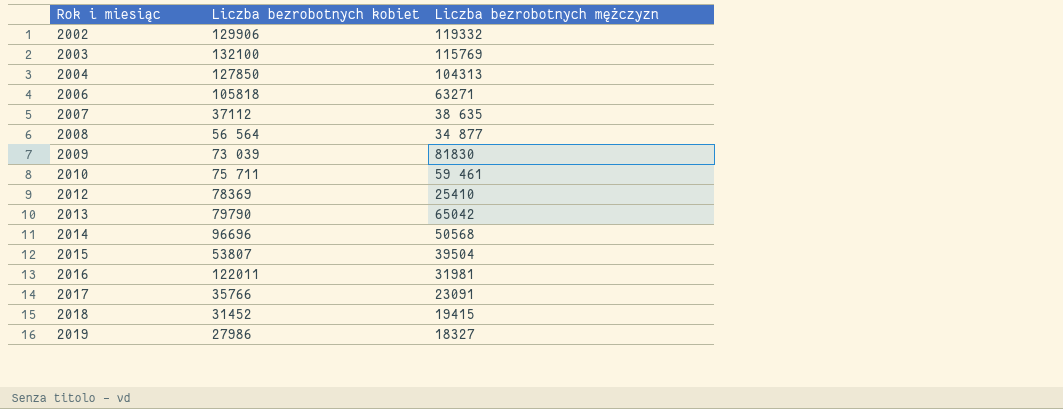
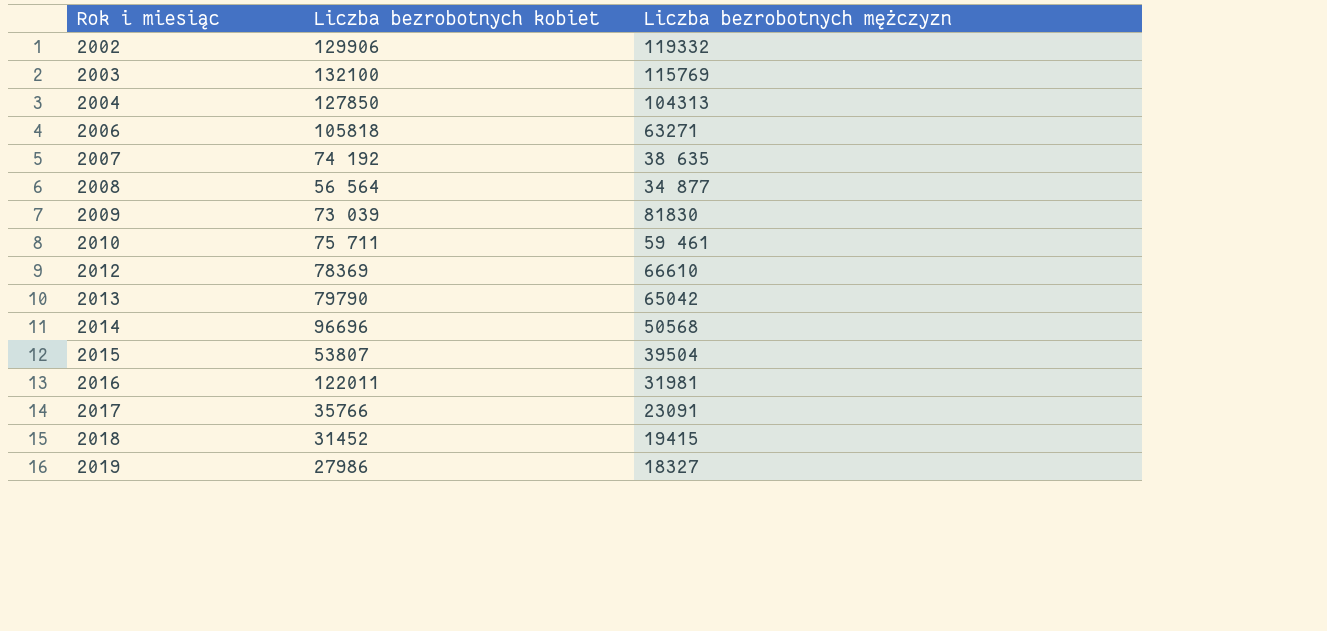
2007 | Liczba bezrobotnych kobiet: 37112 -> 74 192
2012 | Liczba bezrobotnych mężczyzn: 25410 -> 66610

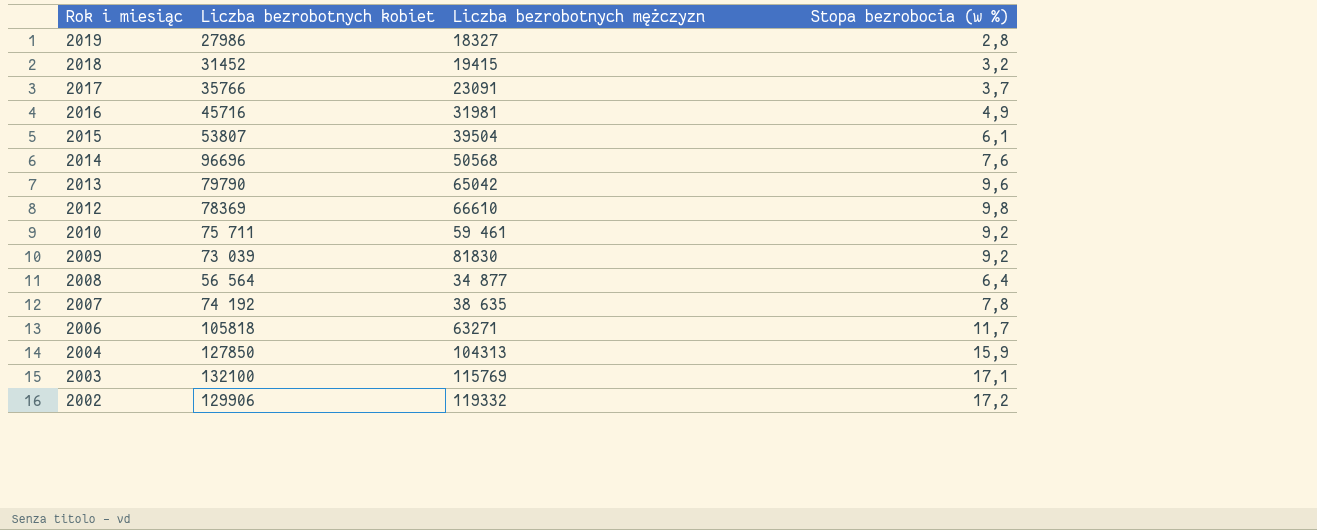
row order: Rok i miesiąc ascending -> Rok i miesiąc descending
column Stopa bezrobocia (w %) | position: none -> 4
2016 | Liczba bezrobotnych kobiet: 122011 -> 45716

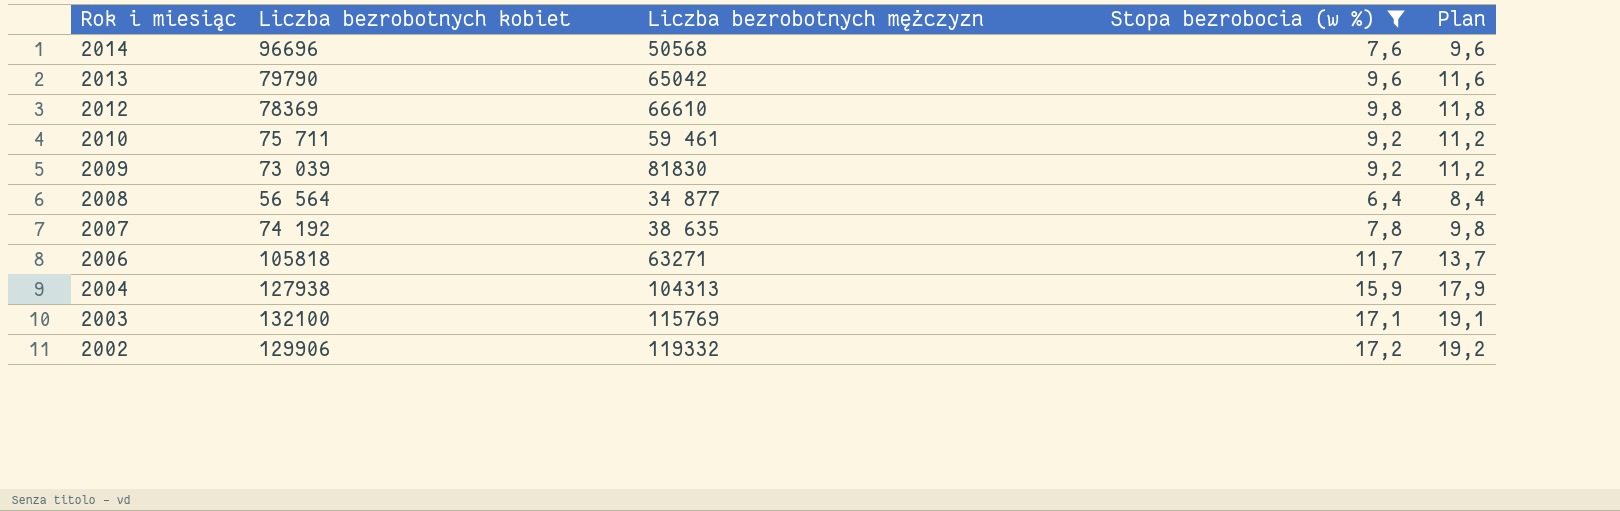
filter: none -> Stopa bezrobocia (w %) >= 6,4
column Plan | formula: none -> [Stopa bezrobocia (w %)] + 2
2004 | Liczba bezrobotnych kobiet: 127850 -> 127938

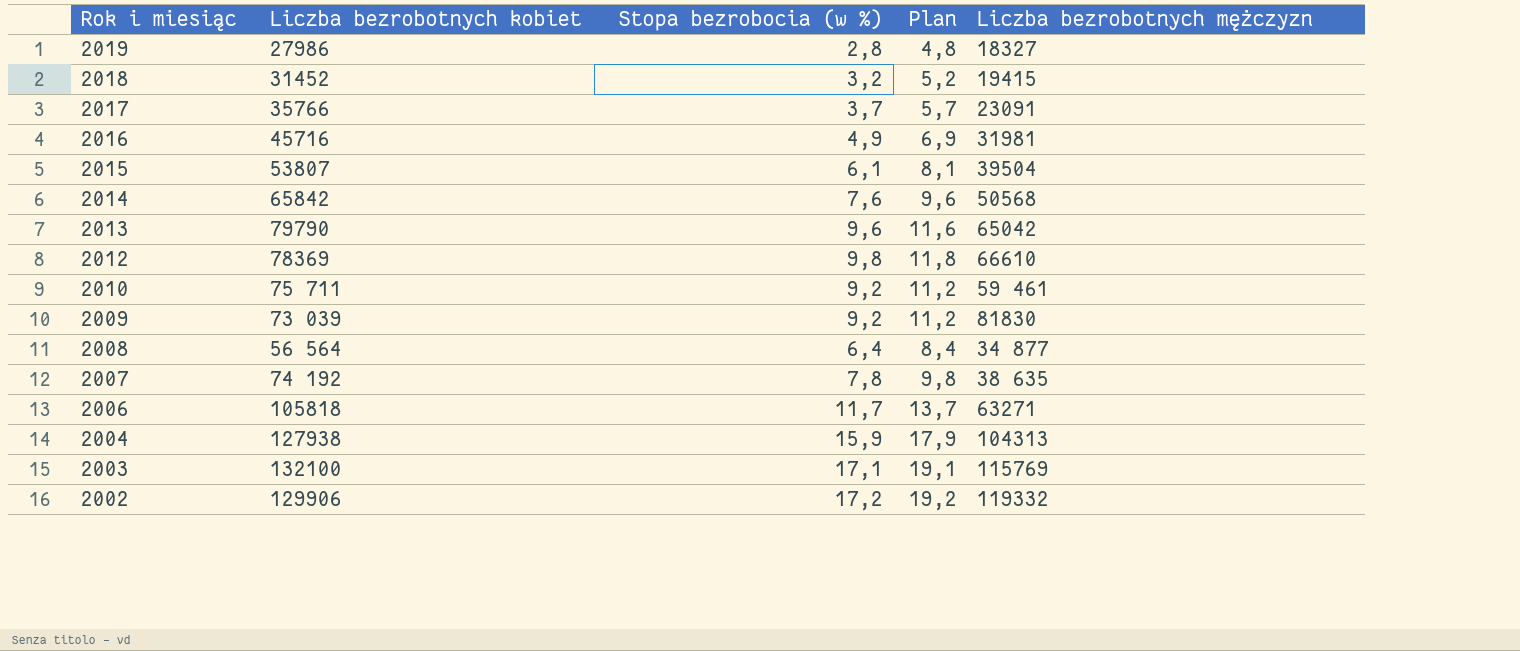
filter: Stopa bezrobocia (w %) >= 6,4 -> none
column Liczba bezrobotnych mężczyzn | position: 3 -> 5
2014 | Liczba bezrobotnych kobiet: 96696 -> 65842

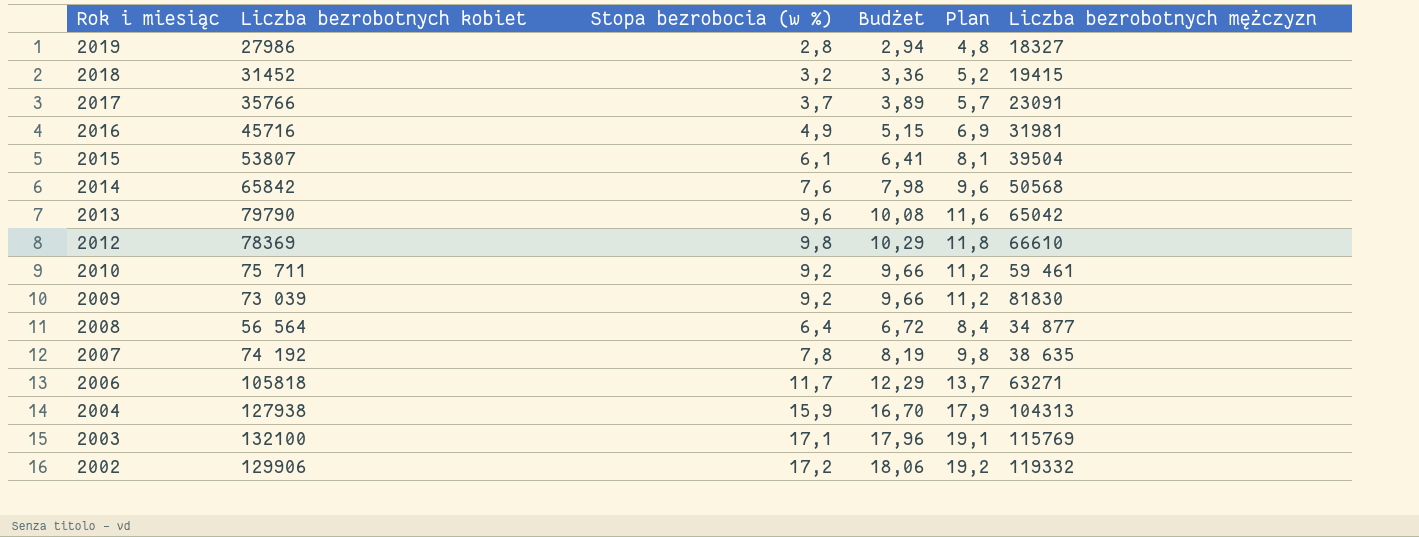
column Budżet | formula: none -> [Stopa bezrobocia (w %)] * 1,05

